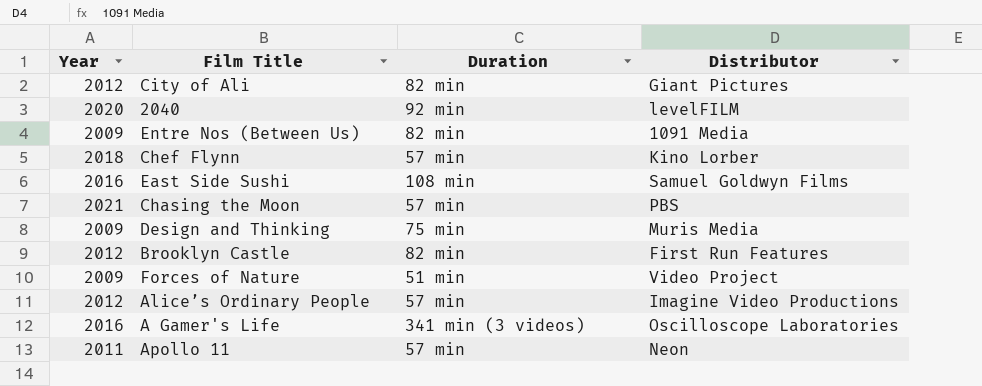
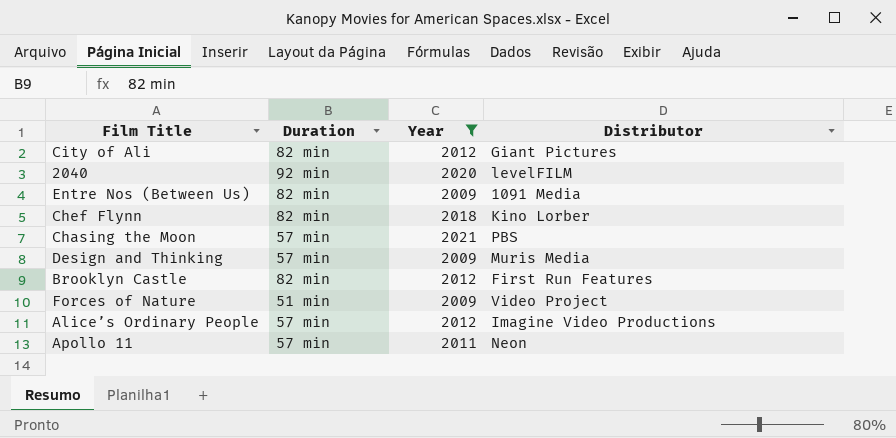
filter: none -> Year != 2016
column Year | position: 1 -> 3
Chef Flynn | Duration: 57 min -> 82 min
Design and Thinking | Duration: 75 min -> 57 min

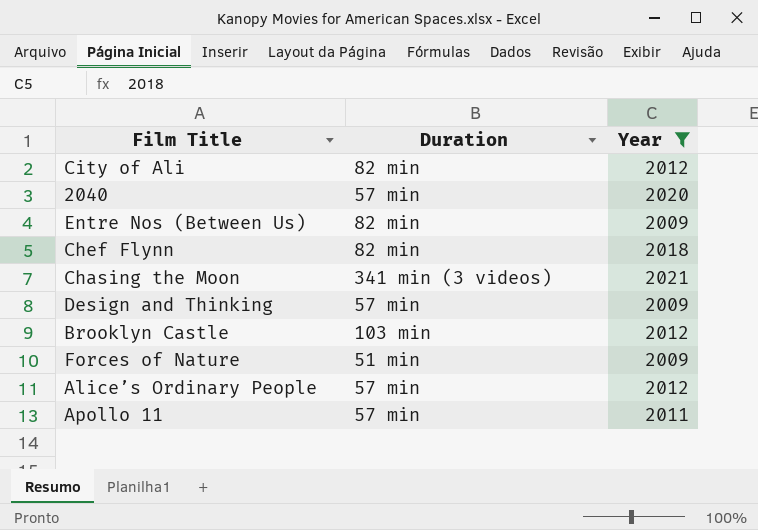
column Distributor | position: 4 -> none
2040 | Duration: 92 min -> 57 min
Chasing the Moon | Duration: 57 min -> 341 min (3 videos)
Brooklyn Castle | Duration: 82 min -> 103 min

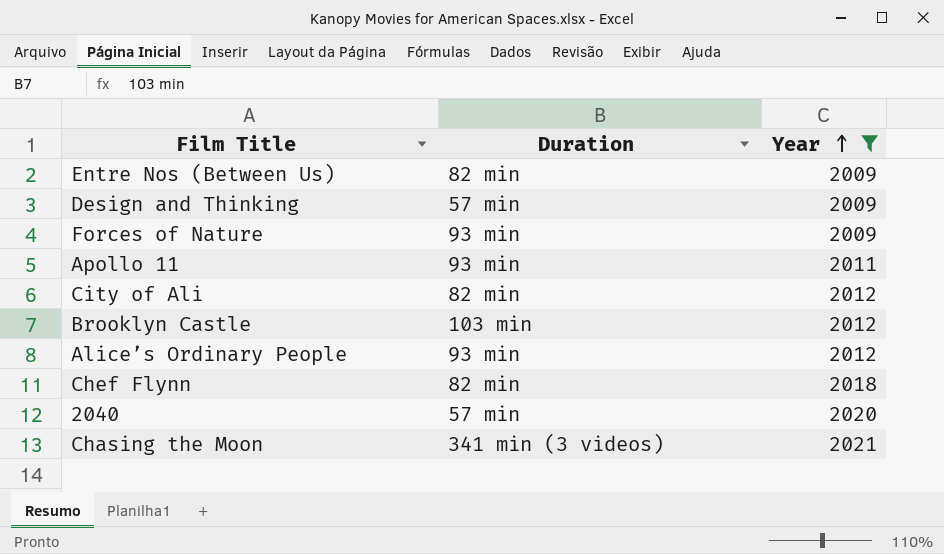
row order: none -> Year ascending
Forces of Nature | Duration: 51 min -> 93 min
Apollo 11 | Duration: 57 min -> 93 min
Alice’s Ordinary People | Duration: 57 min -> 93 min

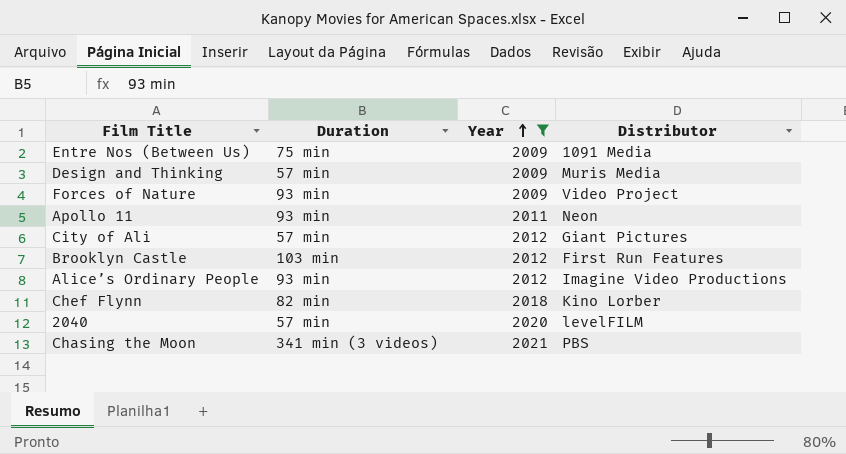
column Distributor | position: none -> 4
Entre Nos (Between Us) | Duration: 82 min -> 75 min
City of Ali | Duration: 82 min -> 57 min

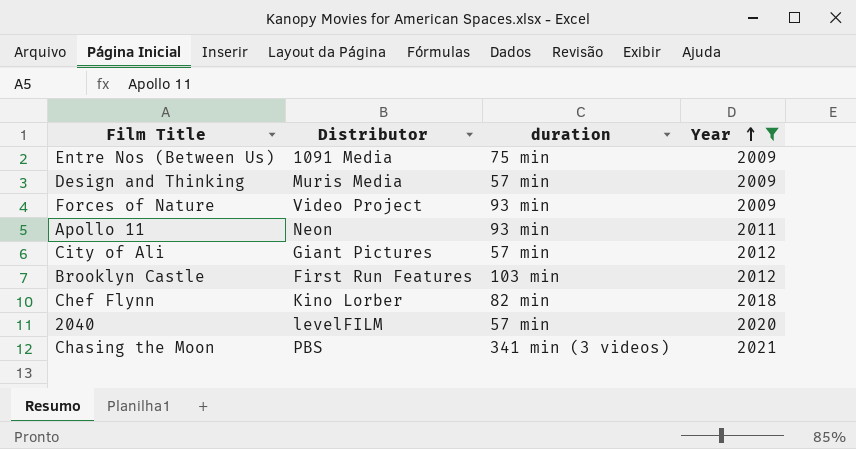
column Distributor | position: 4 -> 2
column name: Duration -> duration
row Alice’s Ordinary People: 93 min | 2012 | Imagine Video Productions -> none

